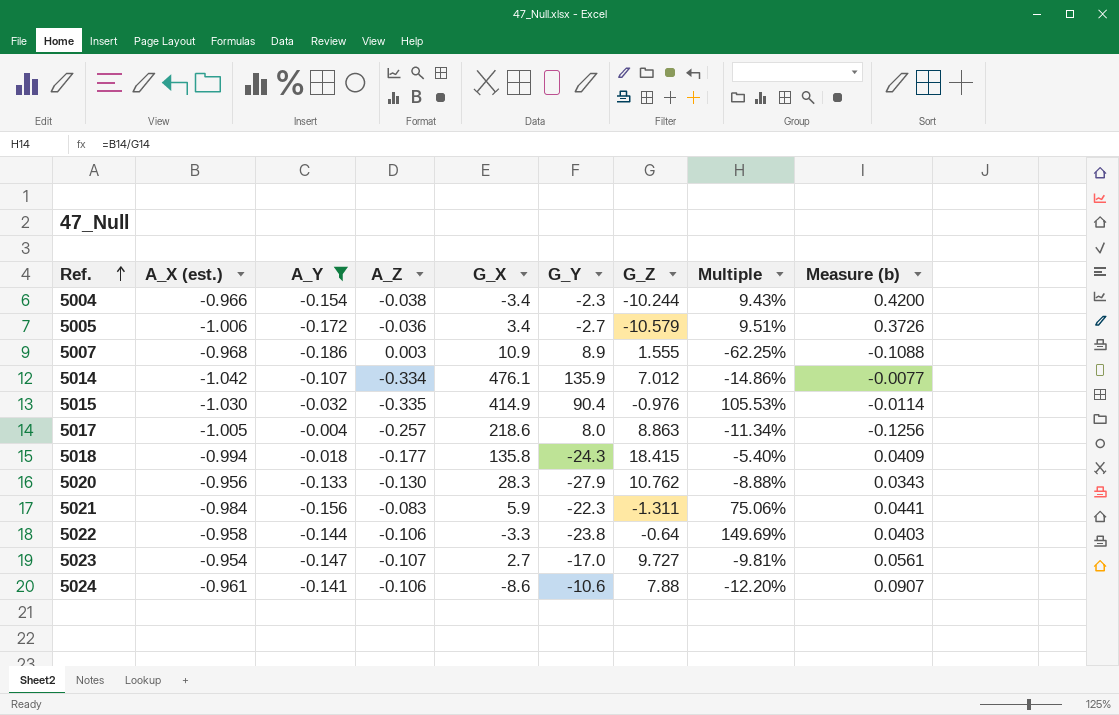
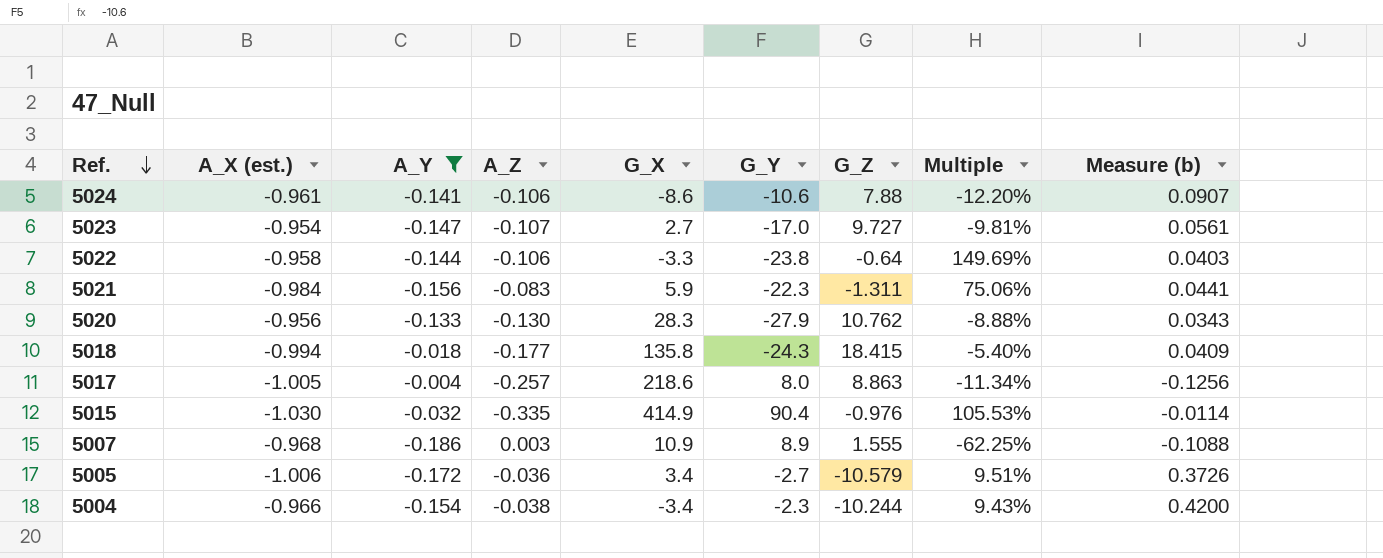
row order: Ref. ascending -> Ref. descending
row 5014: -1.042 | -0.107 | -0.334 | 476.1 | 135.9 | 7.012 | -14.86% | -0.0077 -> none

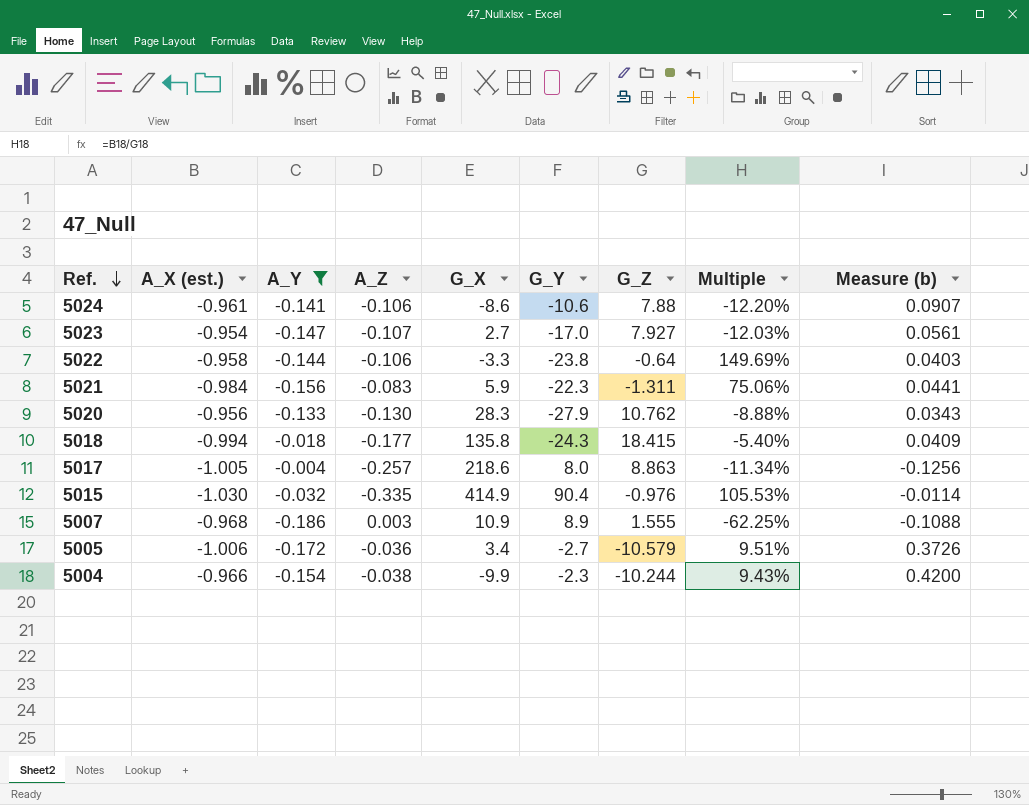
5023 | G_Z: 9.727 -> 7.927
5023 | Multiple: -9.81% -> -12.03%
5004 | G_X: -3.4 -> -9.9

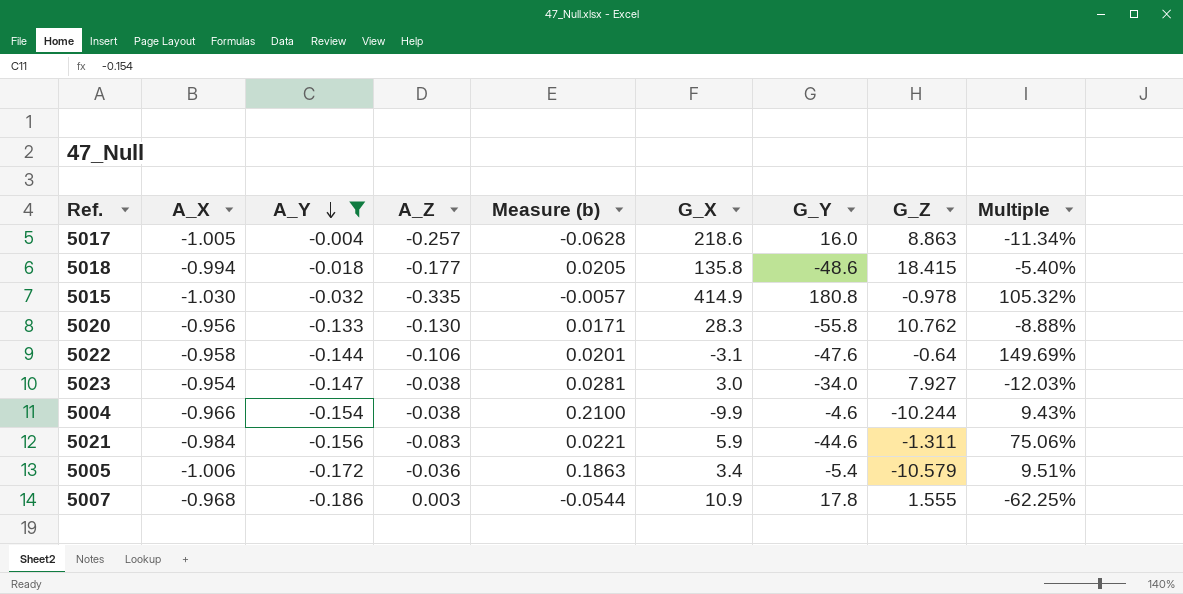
row order: Ref. descending -> A_Y descending
column name: A_X (est.) -> A_X
column Measure (b) | position: 9 -> 5
row 5024: -0.961 | -0.141 | -0.106 | -8.6 | -10.6 | 7.88 | -12.20% | 0.0907 -> none
5017 | Measure (b): -0.1256 -> -0.0628
5017 | G_Y: 8.0 -> 16.0
5018 | Measure (b): 0.0409 -> 0.0205
5018 | G_Y: -24.3 -> -48.6
5015 | Measure (b): -0.0114 -> -0.0057
5015 | G_Y: 90.4 -> 180.8
5015 | G_Z: -0.976 -> -0.978
5015 | Multiple: 105.53% -> 105.32%
5020 | Measure (b): 0.0343 -> 0.0171
5020 | G_Y: -27.9 -> -55.8
5022 | Measure (b): 0.0403 -> 0.0201
5022 | G_X: -3.3 -> -3.1
5022 | G_Y: -23.8 -> -47.6
5023 | A_Z: -0.107 -> -0.038
5023 | Measure (b): 0.0561 -> 0.0281
5023 | G_X: 2.7 -> 3.0
5023 | G_Y: -17.0 -> -34.0
5004 | Measure (b): 0.4200 -> 0.2100
5004 | G_Y: -2.3 -> -4.6
5021 | Measure (b): 0.0441 -> 0.0221
5021 | G_Y: -22.3 -> -44.6
5005 | Measure (b): 0.3726 -> 0.1863
5005 | G_Y: -2.7 -> -5.4
5007 | Measure (b): -0.1088 -> -0.0544
5007 | G_Y: 8.9 -> 17.8

